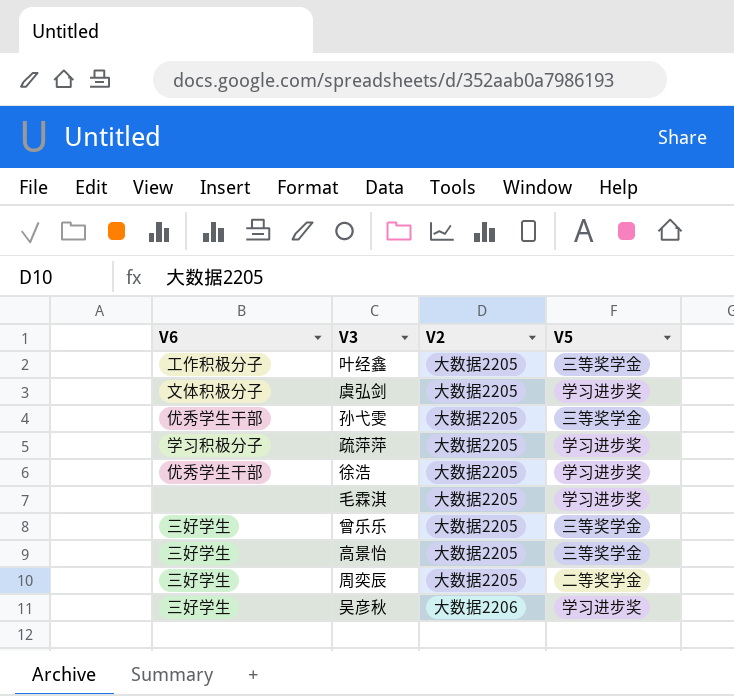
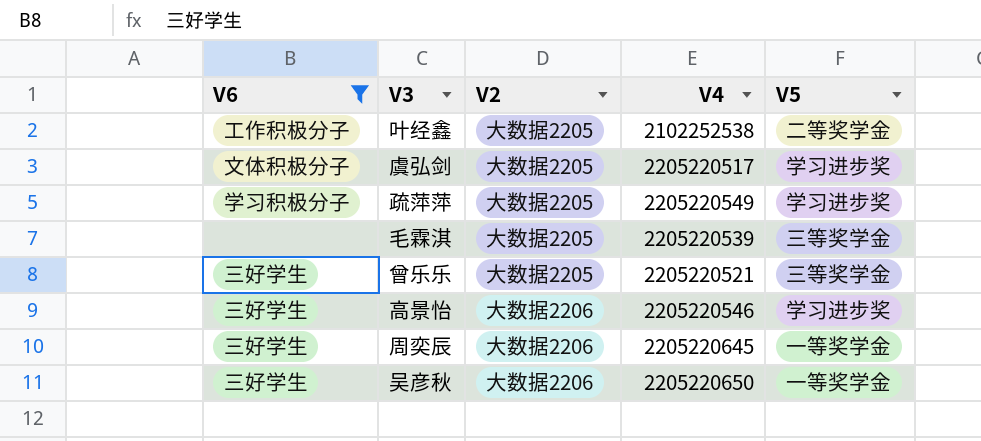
filter: none -> V6 != 优秀学生干部
column V4 | position: none -> 4
叶经鑫 | V5: 三等奖学金 -> 二等奖学金
毛霖淇 | V5: 学习进步奖 -> 三等奖学金
高景怡 | V2: 大数据2205 -> 大数据2206
高景怡 | V5: 三等奖学金 -> 学习进步奖
周奕辰 | V2: 大数据2205 -> 大数据2206
周奕辰 | V5: 二等奖学金 -> 一等奖学金
吴彦秋 | V5: 学习进步奖 -> 一等奖学金

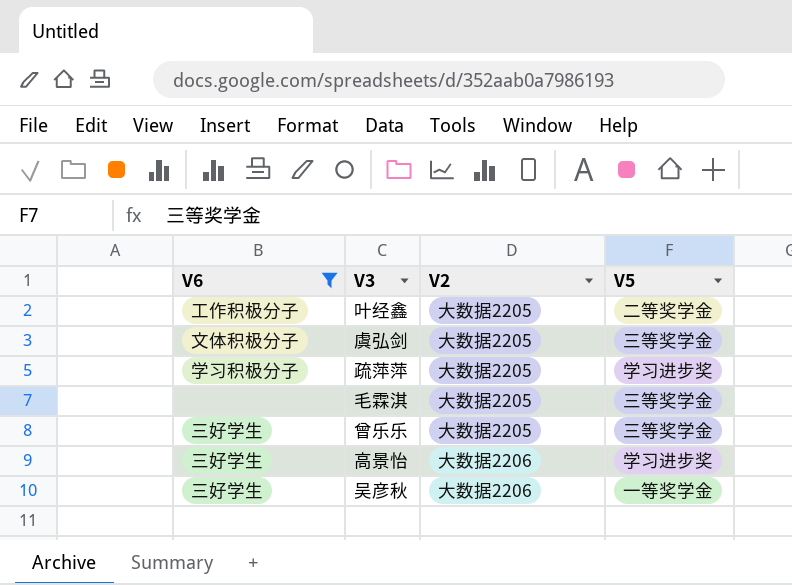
column V4 | position: 4 -> none
row 周奕辰: 三好学生 | 大数据2206 | 2205220645 | 一等奖学金 -> none
虞弘剑 | V5: 学习进步奖 -> 三等奖学金

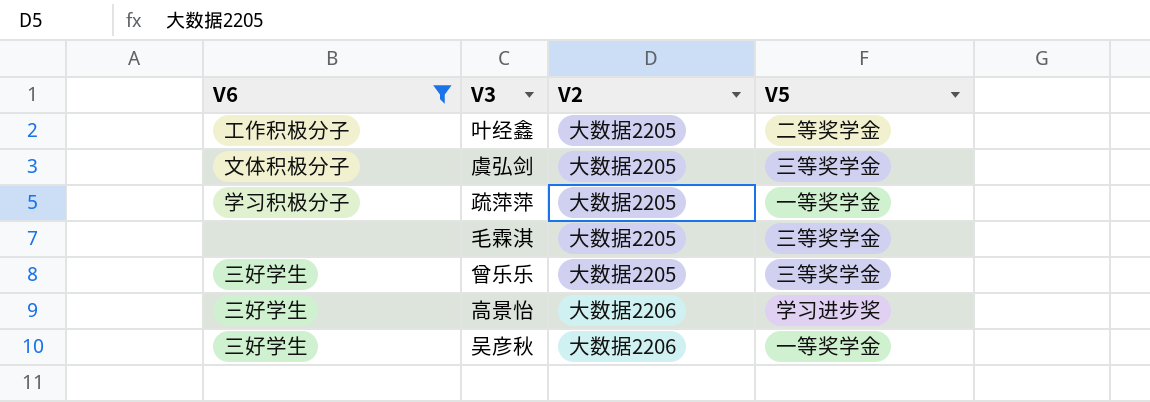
疏萍萍 | V5: 学习进步奖 -> 一等奖学金

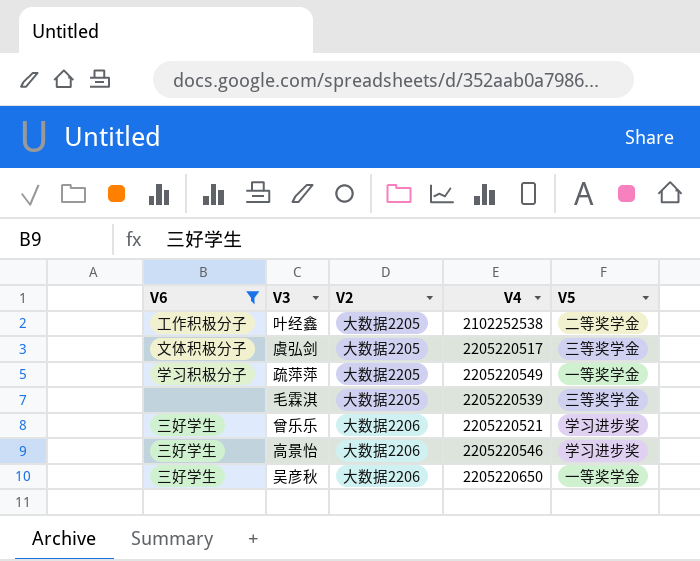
column V4 | position: none -> 4
曾乐乐 | V2: 大数据2205 -> 大数据2206
曾乐乐 | V5: 三等奖学金 -> 学习进步奖

